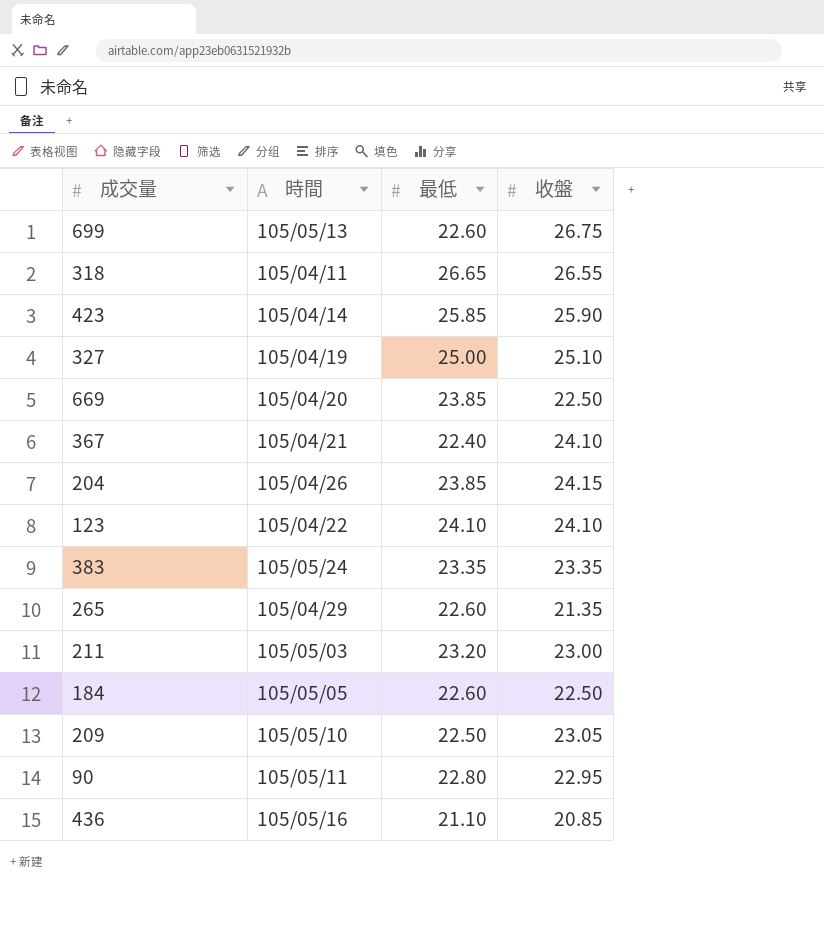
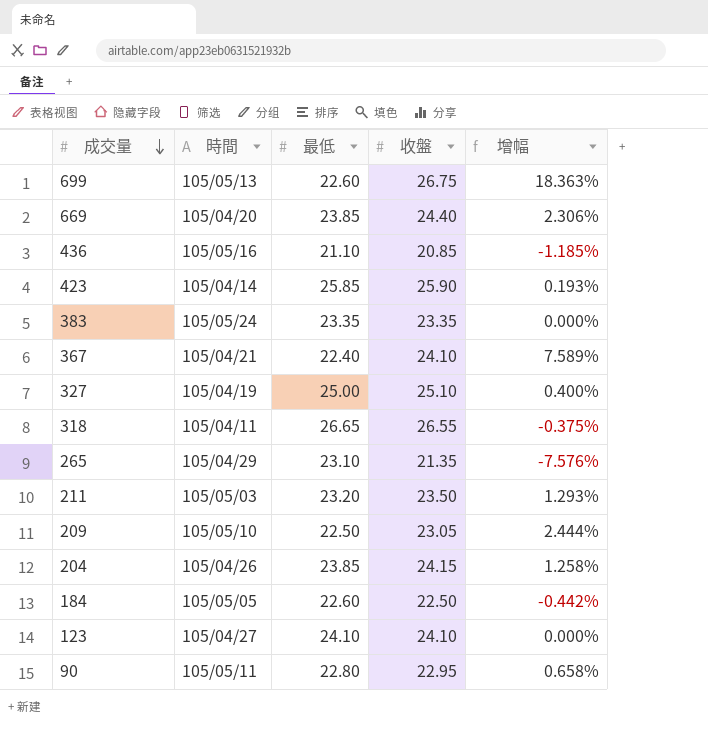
row order: none -> 成交量 descending
column 增幅 | formula: none -> ([收盤] - [最低]) / [最低]
669 | 收盤: 22.50 -> 24.40
265 | 最低: 22.60 -> 23.10
211 | 收盤: 23.00 -> 23.50
123 | 時間: 105/04/22 -> 105/04/27

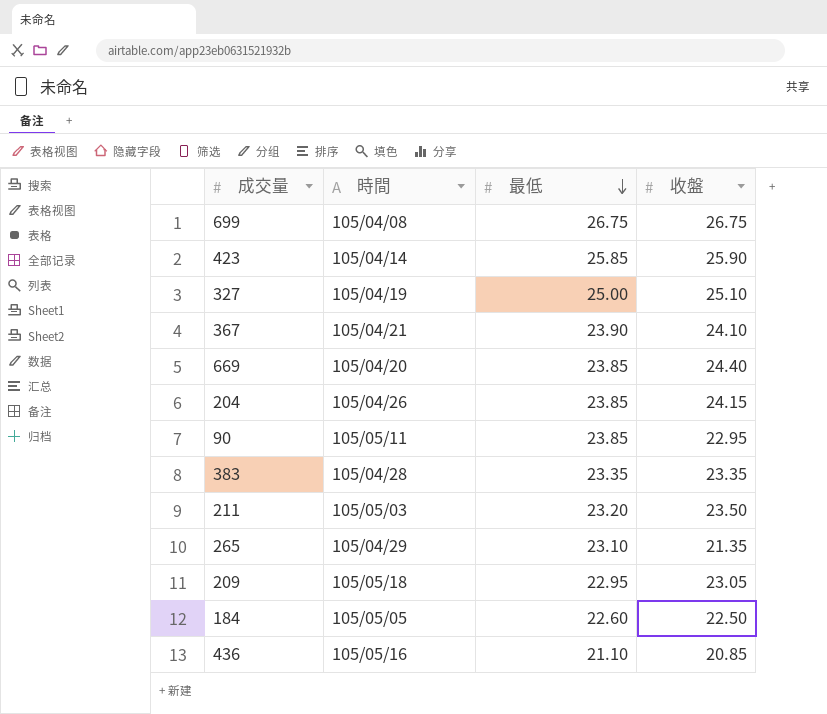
row order: 成交量 descending -> 最低 descending
column 增幅 | formula: ([收盤] - [最低]) / [最低] -> none
row 318: 105/04/11 | 26.65 | 26.55 | -0.375% -> none
row 123: 105/04/27 | 24.10 | 24.10 | 0.000% -> none
699 | 時間: 105/05/13 -> 105/04/08
699 | 最低: 22.60 -> 26.75
367 | 最低: 22.40 -> 23.90
90 | 最低: 22.80 -> 23.85
383 | 時間: 105/05/24 -> 105/04/28
209 | 時間: 105/05/10 -> 105/05/18
209 | 最低: 22.50 -> 22.95

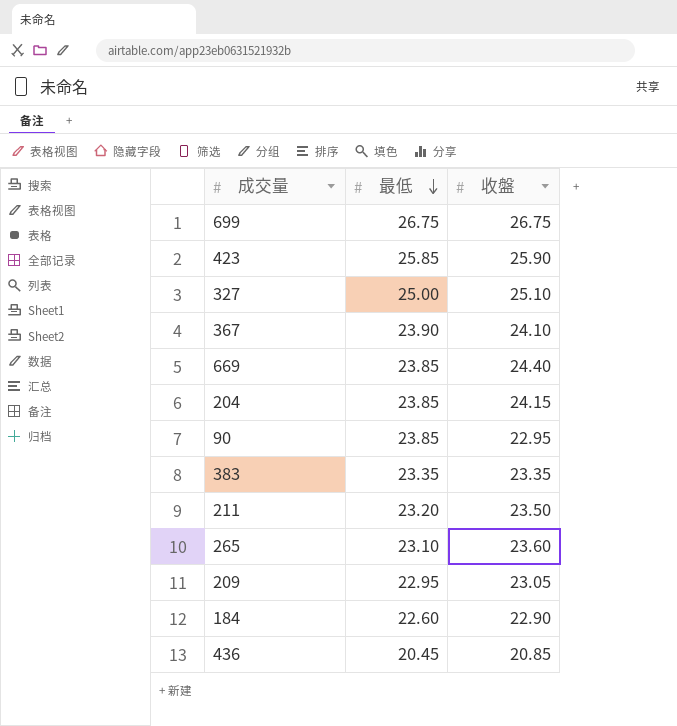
column 時間 | position: 2 -> none
265 | 收盤: 21.35 -> 23.60
184 | 收盤: 22.50 -> 22.90
436 | 最低: 21.10 -> 20.45

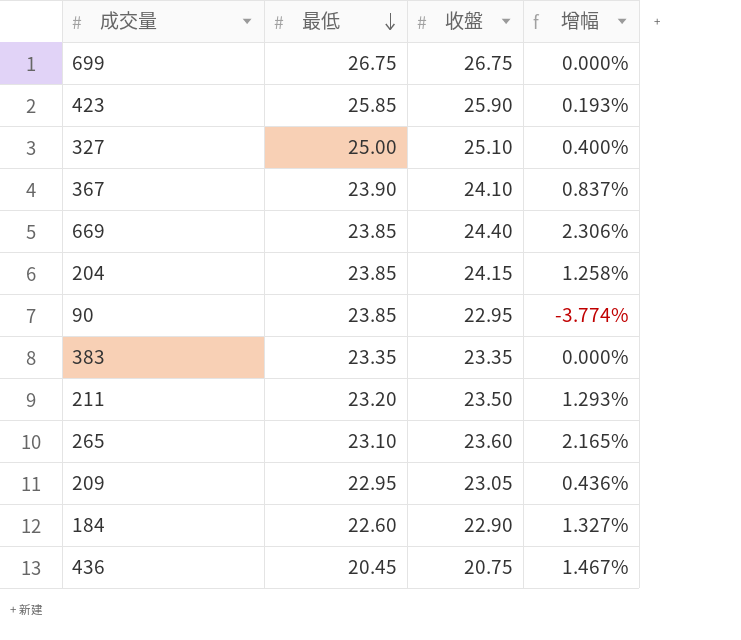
column 增幅 | formula: none -> ([收盤] - [最低]) / [最低]
436 | 收盤: 20.85 -> 20.75

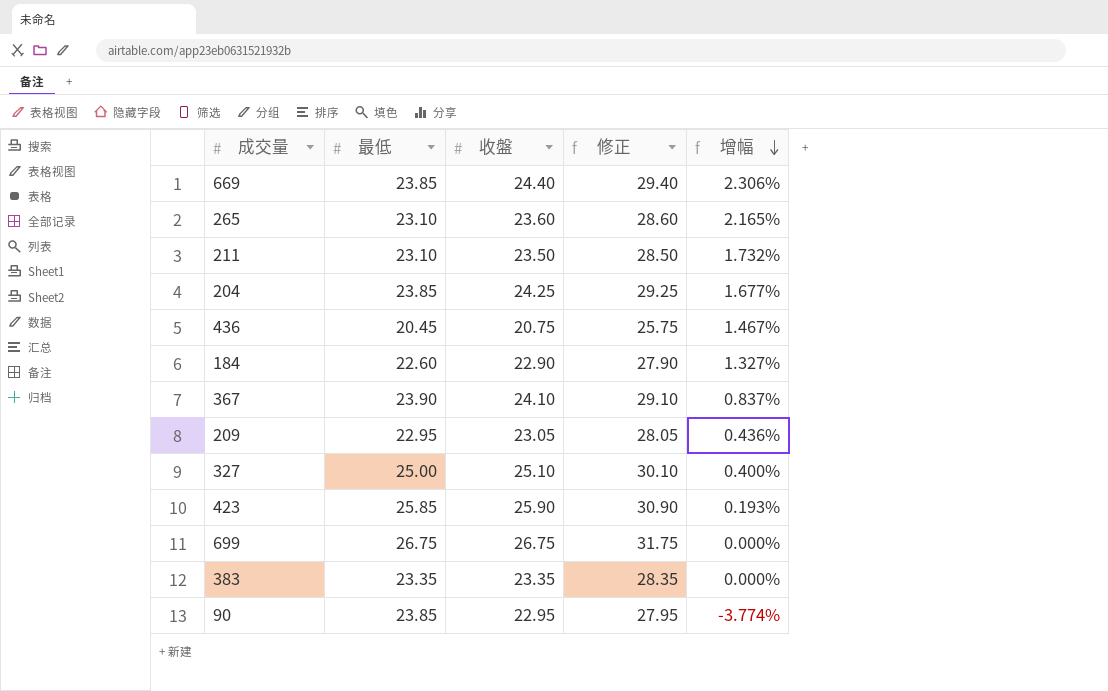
row order: 最低 descending -> 增幅 descending
column 修正 | formula: none -> [收盤] + 5
211 | 最低: 23.20 -> 23.10
211 | 增幅: 1.293% -> 1.732%
204 | 收盤: 24.15 -> 24.25
204 | 增幅: 1.258% -> 1.677%

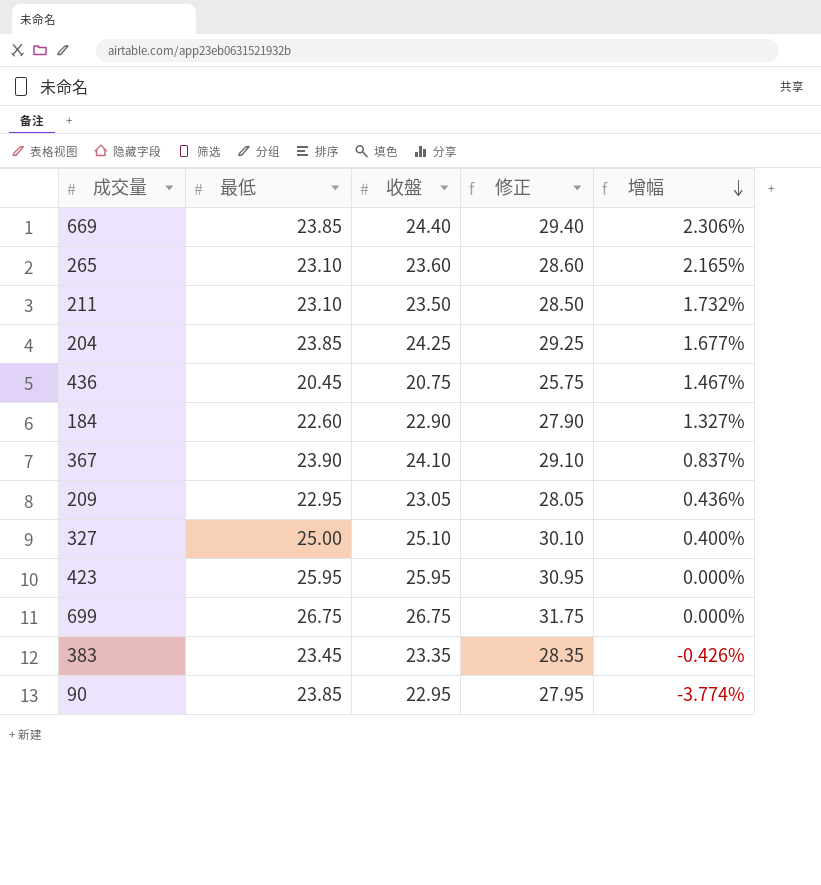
423 | 最低: 25.85 -> 25.95
423 | 收盤: 25.90 -> 25.95
423 | 修正: 30.90 -> 30.95
423 | 增幅: 0.193% -> 0.000%
383 | 最低: 23.35 -> 23.45
383 | 增幅: 0.000% -> -0.426%

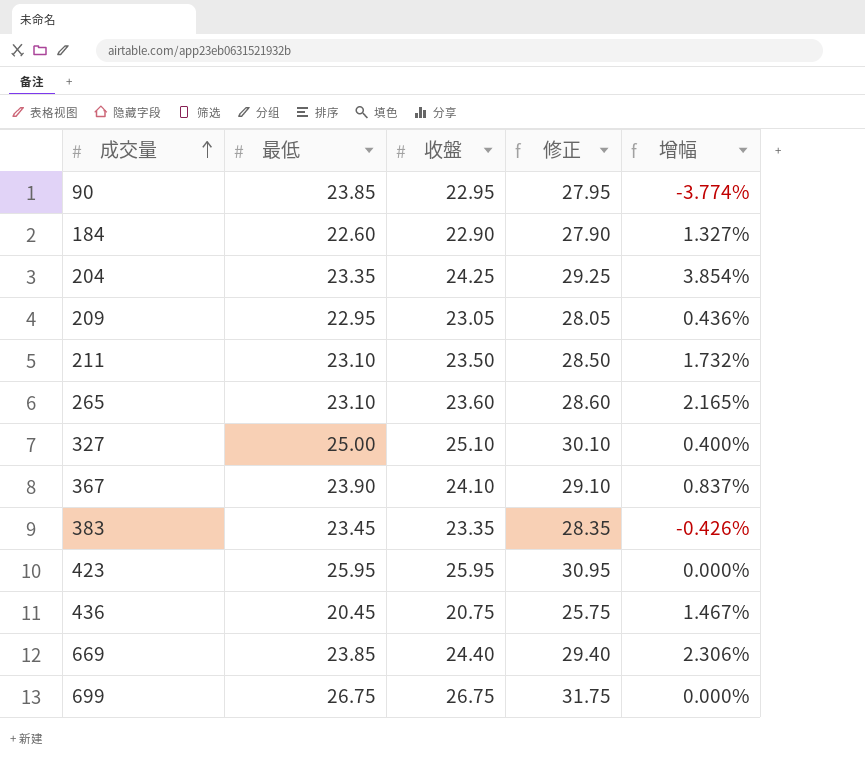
row order: 增幅 descending -> 成交量 ascending
204 | 最低: 23.85 -> 23.35
204 | 增幅: 1.677% -> 3.854%

